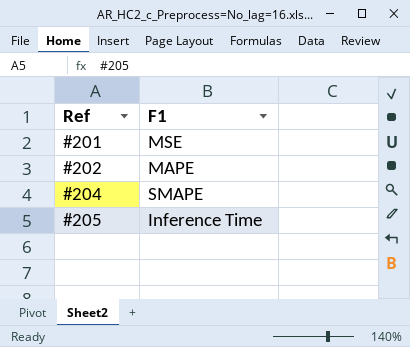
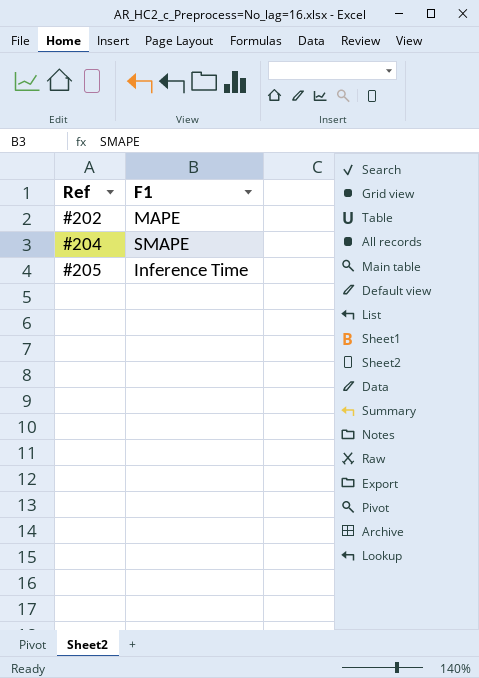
row #201: MSE -> none

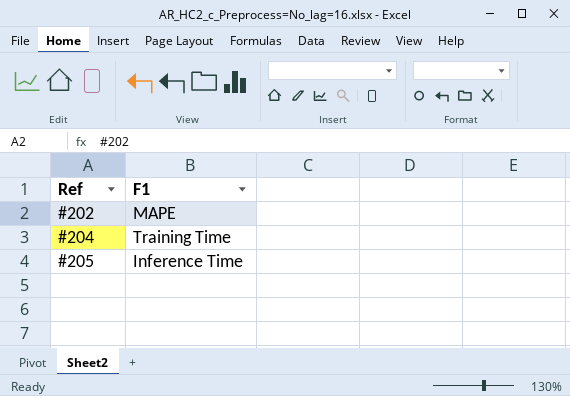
#204 | F1: SMAPE -> Training Time

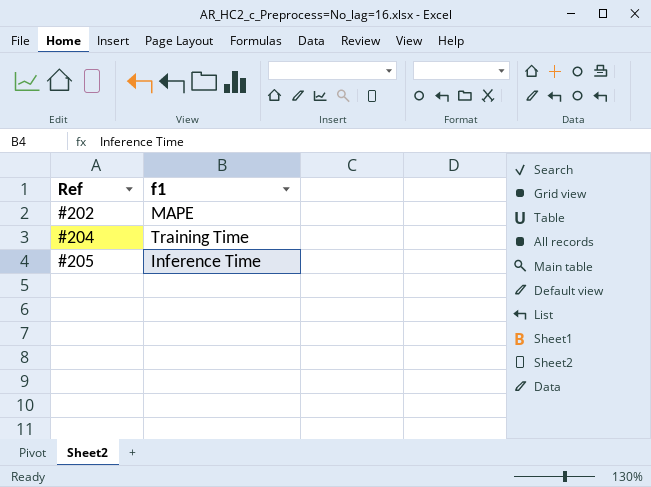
column name: F1 -> f1

